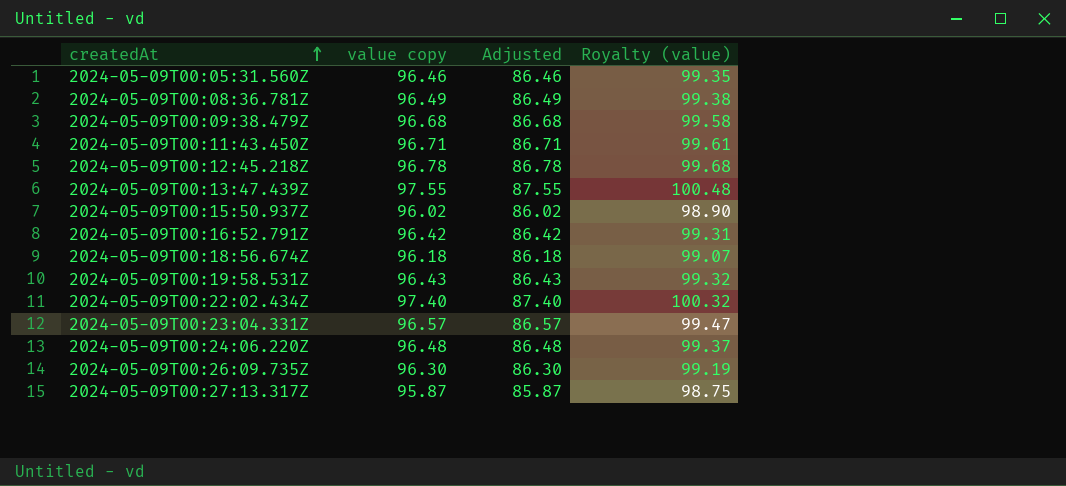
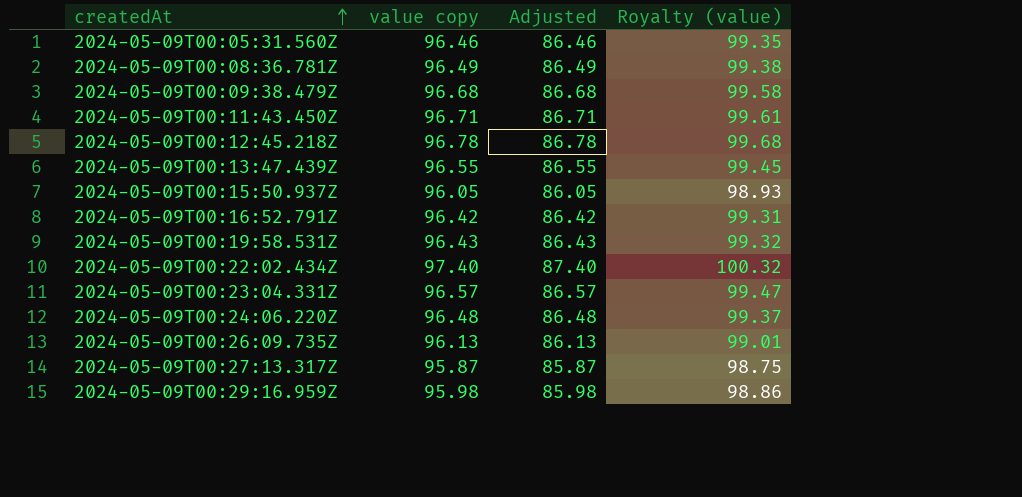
row 2024-05-09T00:18:56.674Z: 96.18 | 86.18 | 99.07 -> none
2024-05-09T00:13:47.439Z | value copy: 97.55 -> 96.55
2024-05-09T00:13:47.439Z | Adjusted: 87.55 -> 86.55
2024-05-09T00:13:47.439Z | Royalty (value): 100.48 -> 99.45
2024-05-09T00:15:50.937Z | value copy: 96.02 -> 96.05
2024-05-09T00:15:50.937Z | Adjusted: 86.02 -> 86.05
2024-05-09T00:15:50.937Z | Royalty (value): 98.90 -> 98.93
2024-05-09T00:26:09.735Z | value copy: 96.30 -> 96.13
2024-05-09T00:26:09.735Z | Adjusted: 86.30 -> 86.13
2024-05-09T00:26:09.735Z | Royalty (value): 99.19 -> 99.01
row 2024-05-09T00:29:16.959Z: none -> 95.98 | 85.98 | 98.86

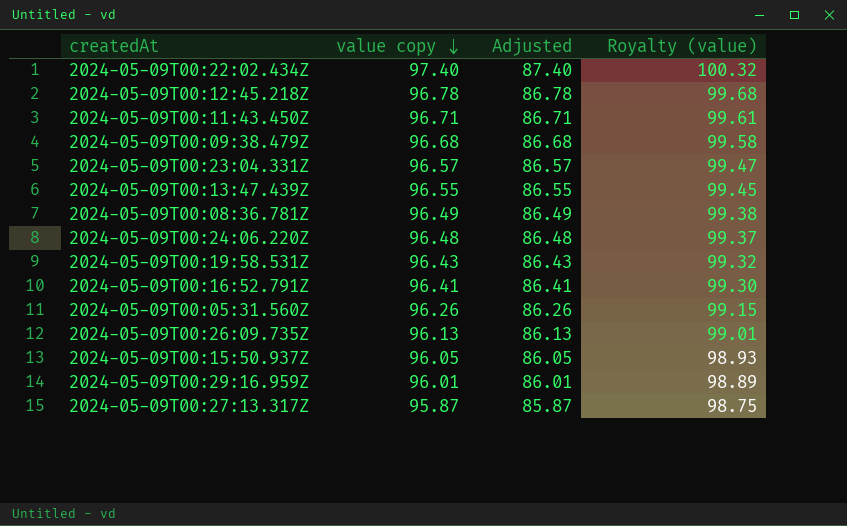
row order: createdAt ascending -> value copy descending
2024-05-09T00:16:52.791Z | value copy: 96.42 -> 96.41
2024-05-09T00:16:52.791Z | Adjusted: 86.42 -> 86.41
2024-05-09T00:16:52.791Z | Royalty (value): 99.31 -> 99.30
2024-05-09T00:05:31.560Z | value copy: 96.46 -> 96.26
2024-05-09T00:05:31.560Z | Adjusted: 86.46 -> 86.26
2024-05-09T00:05:31.560Z | Royalty (value): 99.35 -> 99.15
2024-05-09T00:29:16.959Z | value copy: 95.98 -> 96.01
2024-05-09T00:29:16.959Z | Adjusted: 85.98 -> 86.01
2024-05-09T00:29:16.959Z | Royalty (value): 98.86 -> 98.89

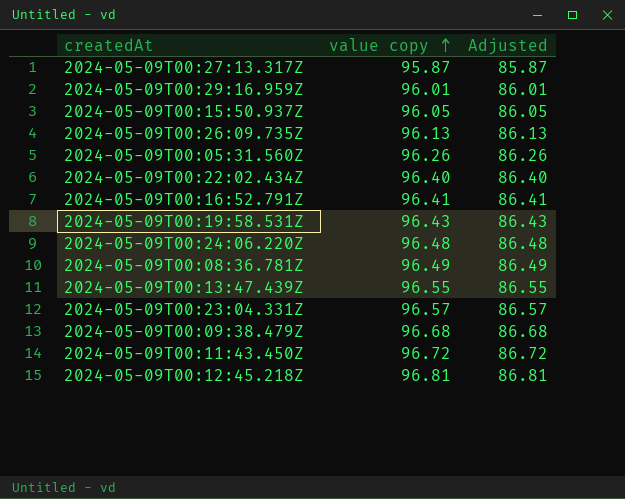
row order: value copy descending -> value copy ascending
column Royalty (value) | formula: [value copy] * 1.03 -> none
2024-05-09T00:22:02.434Z | value copy: 97.40 -> 96.40
2024-05-09T00:22:02.434Z | Adjusted: 87.40 -> 86.40
2024-05-09T00:11:43.450Z | value copy: 96.71 -> 96.72
2024-05-09T00:11:43.450Z | Adjusted: 86.71 -> 86.72
2024-05-09T00:12:45.218Z | value copy: 96.78 -> 96.81
2024-05-09T00:12:45.218Z | Adjusted: 86.78 -> 86.81

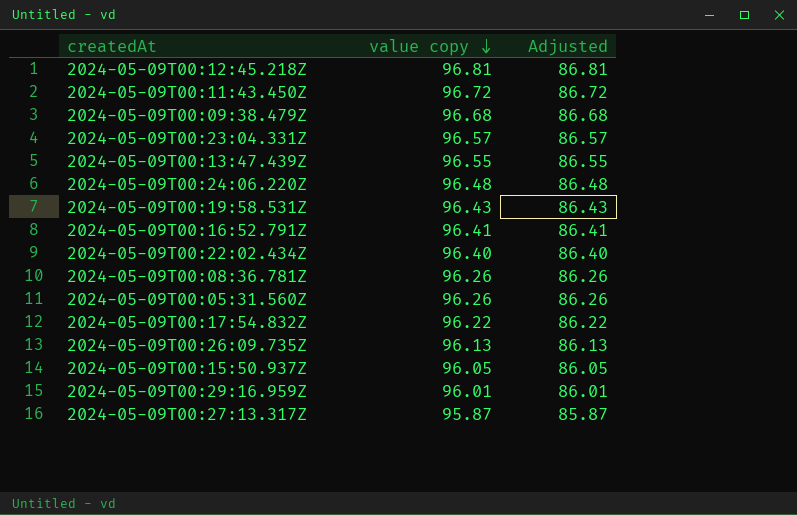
row order: value copy ascending -> value copy descending
2024-05-09T00:08:36.781Z | value copy: 96.49 -> 96.26
2024-05-09T00:08:36.781Z | Adjusted: 86.49 -> 86.26
row 2024-05-09T00:17:54.832Z: none -> 96.22 | 86.22

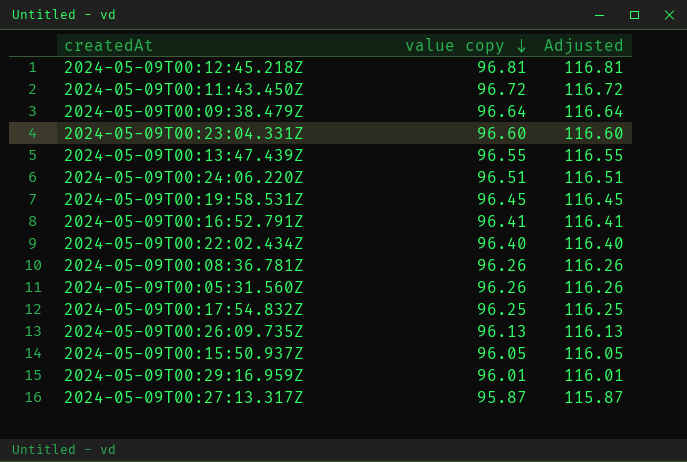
column Adjusted | formula: [value copy] - 10 -> [value copy] + 20
2024-05-09T00:09:38.479Z | value copy: 96.68 -> 96.64
2024-05-09T00:23:04.331Z | value copy: 96.57 -> 96.60
2024-05-09T00:24:06.220Z | value copy: 96.48 -> 96.51
2024-05-09T00:19:58.531Z | value copy: 96.43 -> 96.45
2024-05-09T00:17:54.832Z | value copy: 96.22 -> 96.25

